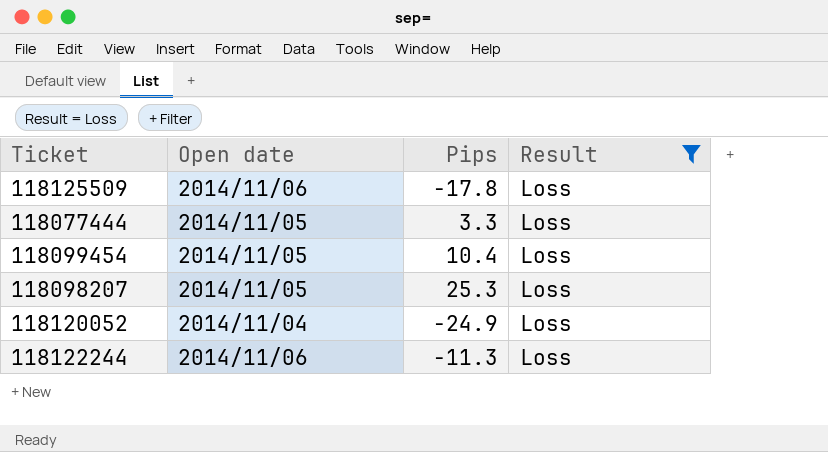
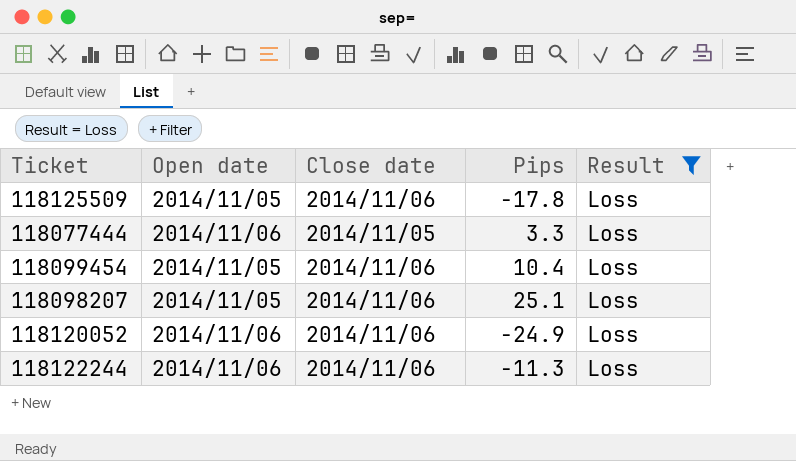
column Close date | position: none -> 3
118125509 | Open date: 2014/11/06 -> 2014/11/05
118077444 | Open date: 2014/11/05 -> 2014/11/06
118098207 | Pips: 25.3 -> 25.1
118120052 | Open date: 2014/11/04 -> 2014/11/06

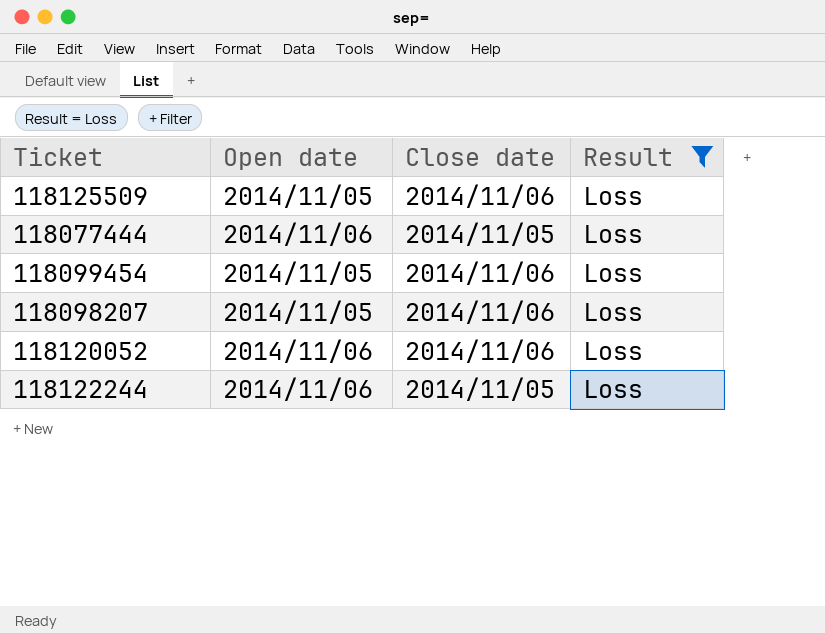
column Pips | position: 4 -> none
118122244 | Close date: 2014/11/06 -> 2014/11/05

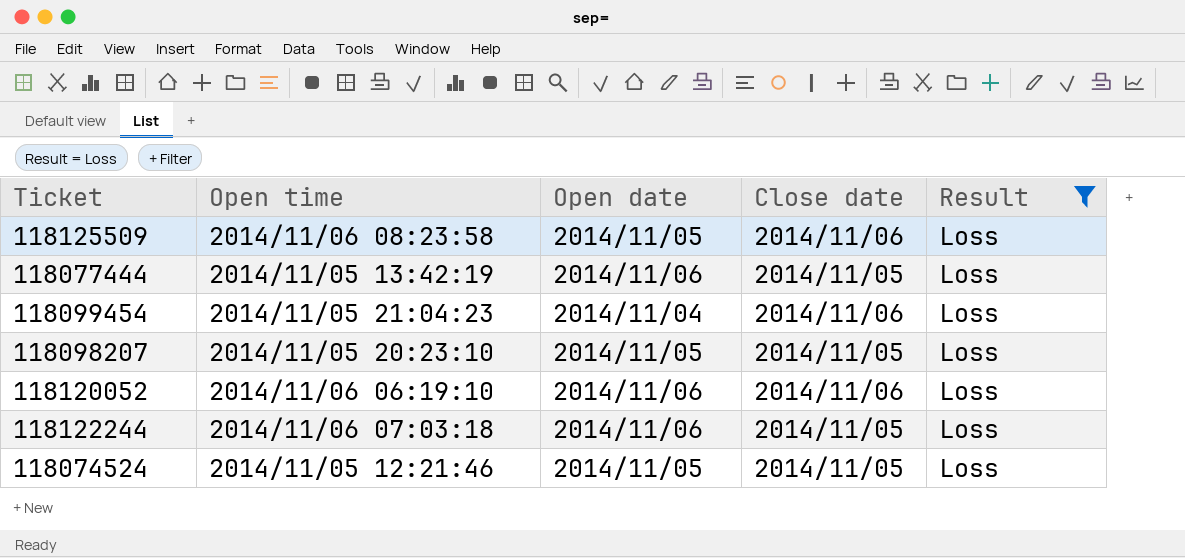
column Open time | position: none -> 2
118099454 | Open date: 2014/11/05 -> 2014/11/04
118098207 | Close date: 2014/11/06 -> 2014/11/05
row 118074524: none -> 2014/11/05 12:21:46 | 2014/11/05 | 2014/11/05 | Loss

